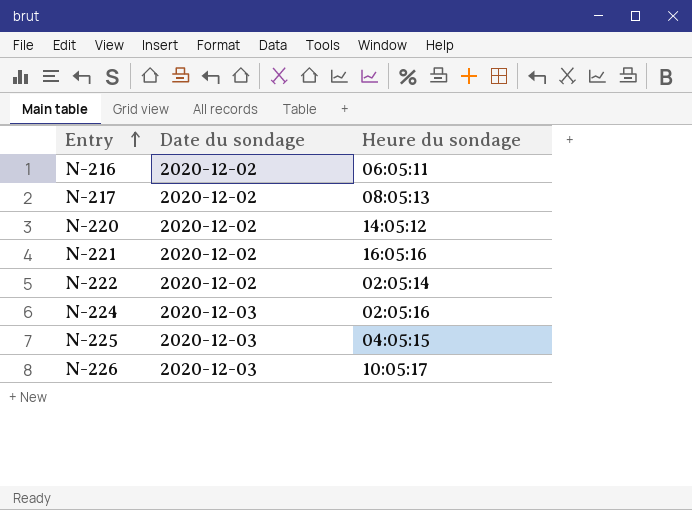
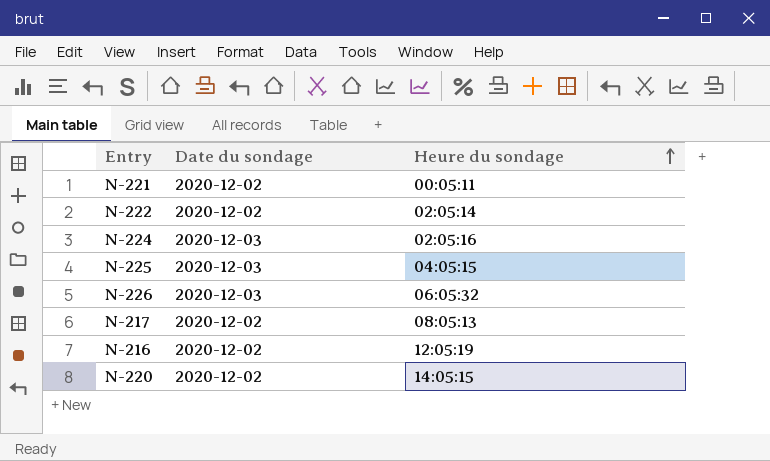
row order: Entry ascending -> Heure du sondage ascending
N-221 | Heure du sondage: 16:05:16 -> 00:05:11
N-226 | Heure du sondage: 10:05:17 -> 06:05:32
N-216 | Heure du sondage: 06:05:11 -> 12:05:19
N-220 | Heure du sondage: 14:05:12 -> 14:05:15

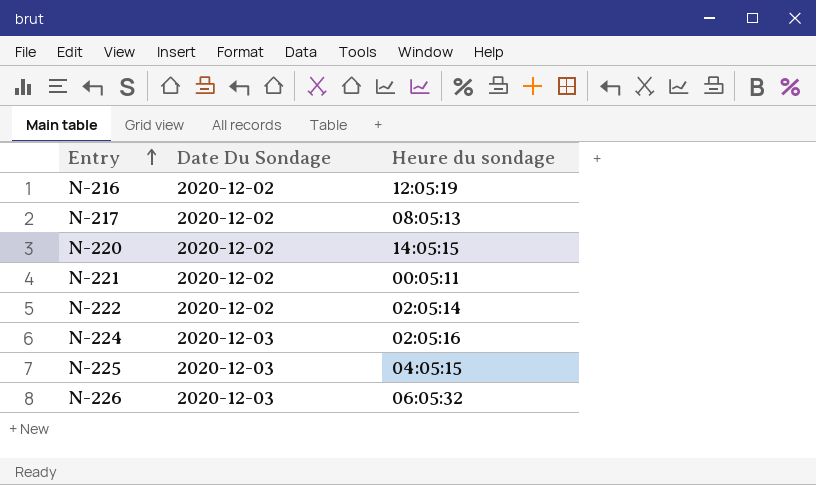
row order: Heure du sondage ascending -> Entry ascending
column name: Date du sondage -> Date Du Sondage

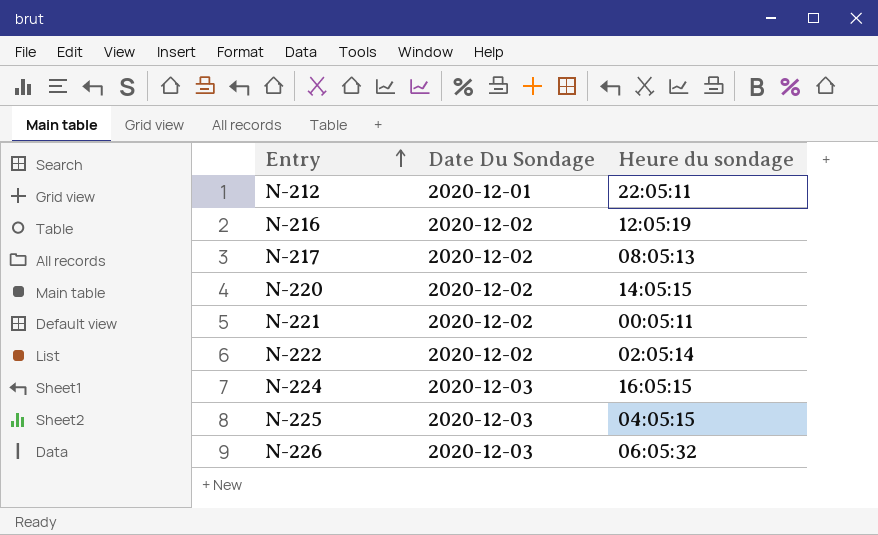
row N-212: none -> 2020-12-01 | 22:05:11
N-224 | Heure du sondage: 02:05:16 -> 16:05:15

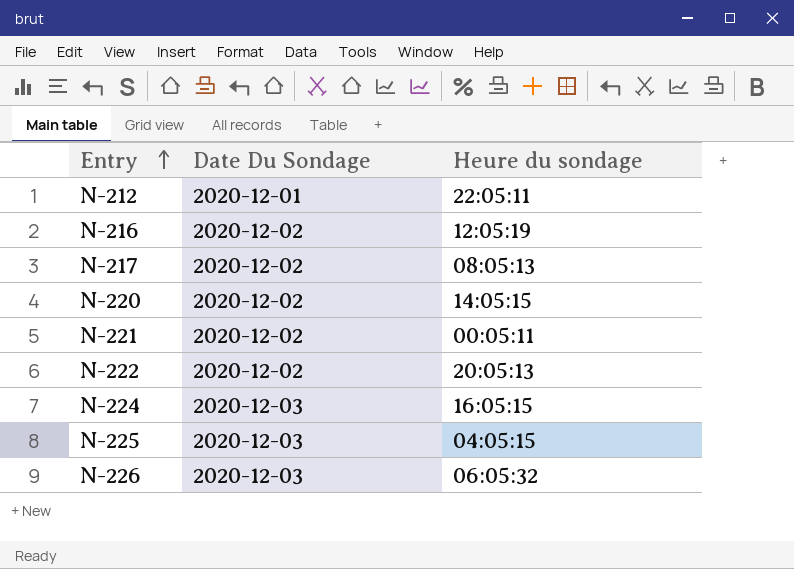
N-222 | Heure du sondage: 02:05:14 -> 20:05:13

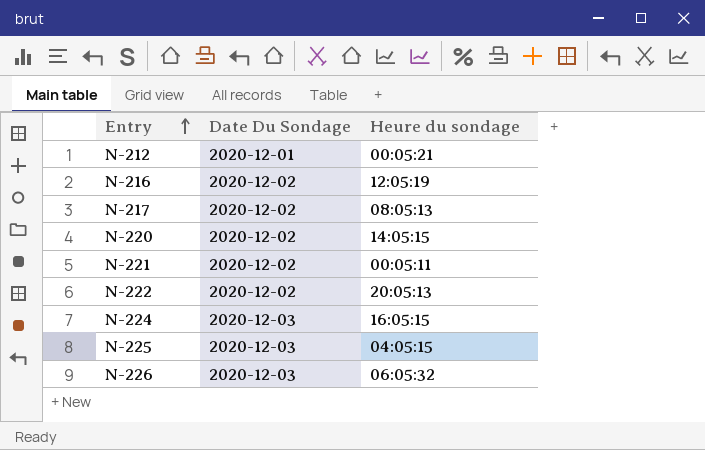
N-212 | Heure du sondage: 22:05:11 -> 00:05:21

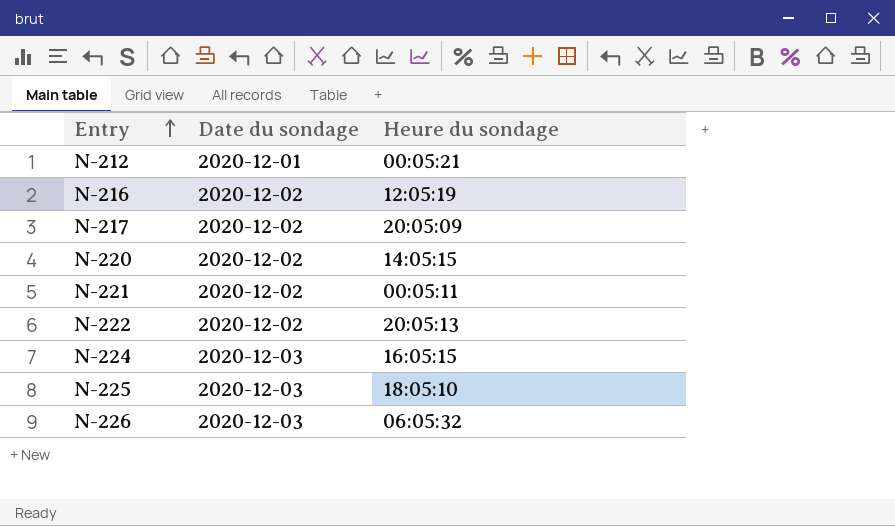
column name: Date Du Sondage -> Date du sondage
N-217 | Heure du sondage: 08:05:13 -> 20:05:09
N-225 | Heure du sondage: 04:05:15 -> 18:05:10

